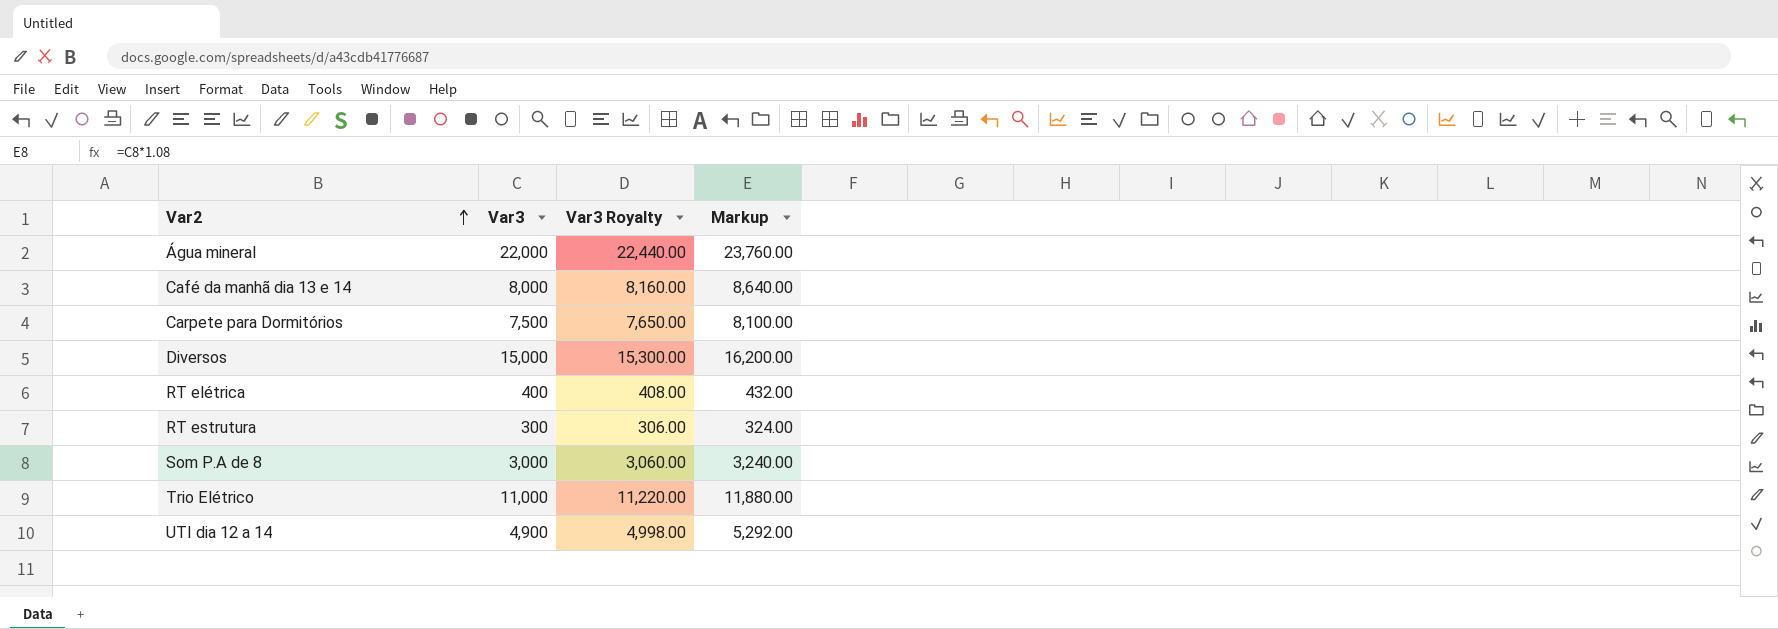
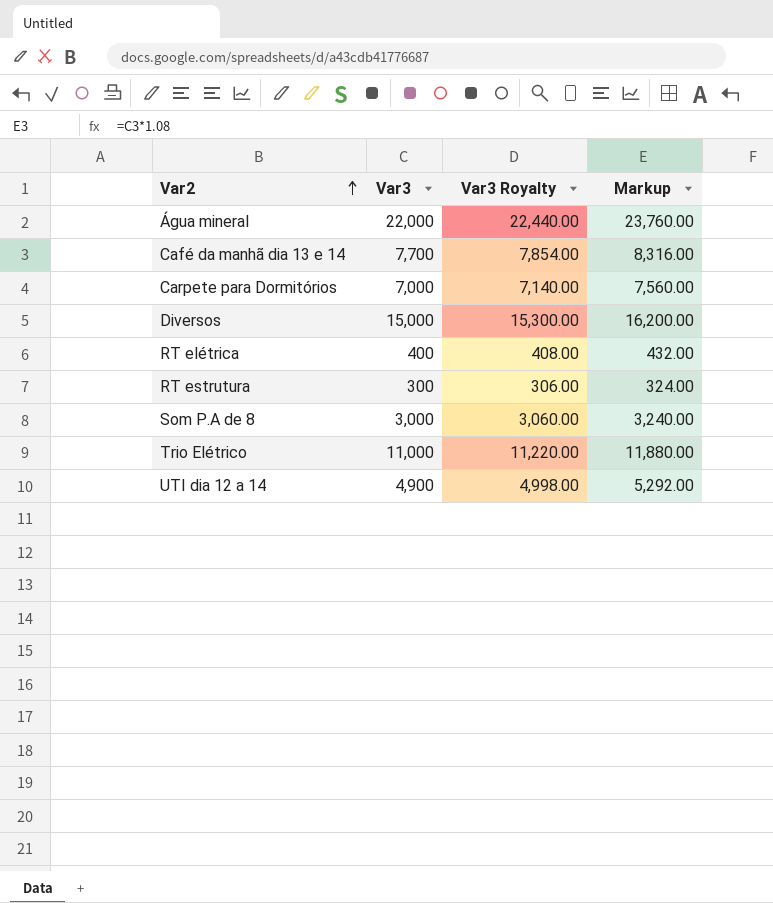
Café da manhã dia 13 e 14 | Var3: 8,000 -> 7,700
Café da manhã dia 13 e 14 | Var3 Royalty: 8,160.00 -> 7,854.00
Café da manhã dia 13 e 14 | Markup: 8,640.00 -> 8,316.00
Carpete para Dormitórios | Var3: 7,500 -> 7,000
Carpete para Dormitórios | Var3 Royalty: 7,650.00 -> 7,140.00
Carpete para Dormitórios | Markup: 8,100.00 -> 7,560.00

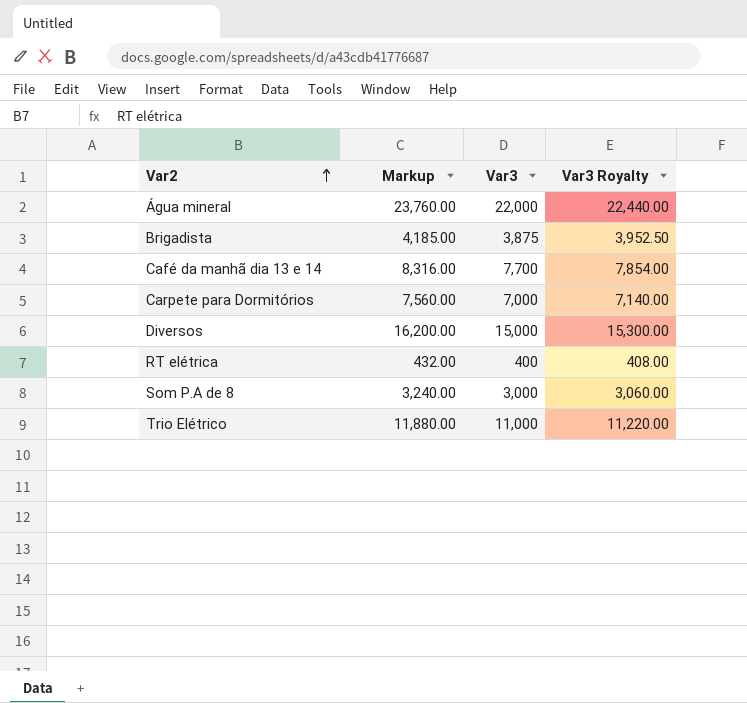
column Markup | position: 4 -> 2
row RT estrutura: 300 | 306.00 | 324.00 -> none
row UTI dia 12 a 14: 4,900 | 4,998.00 | 5,292.00 -> none
row Brigadista: none -> 4,185.00 | 3,875 | 3,952.50

